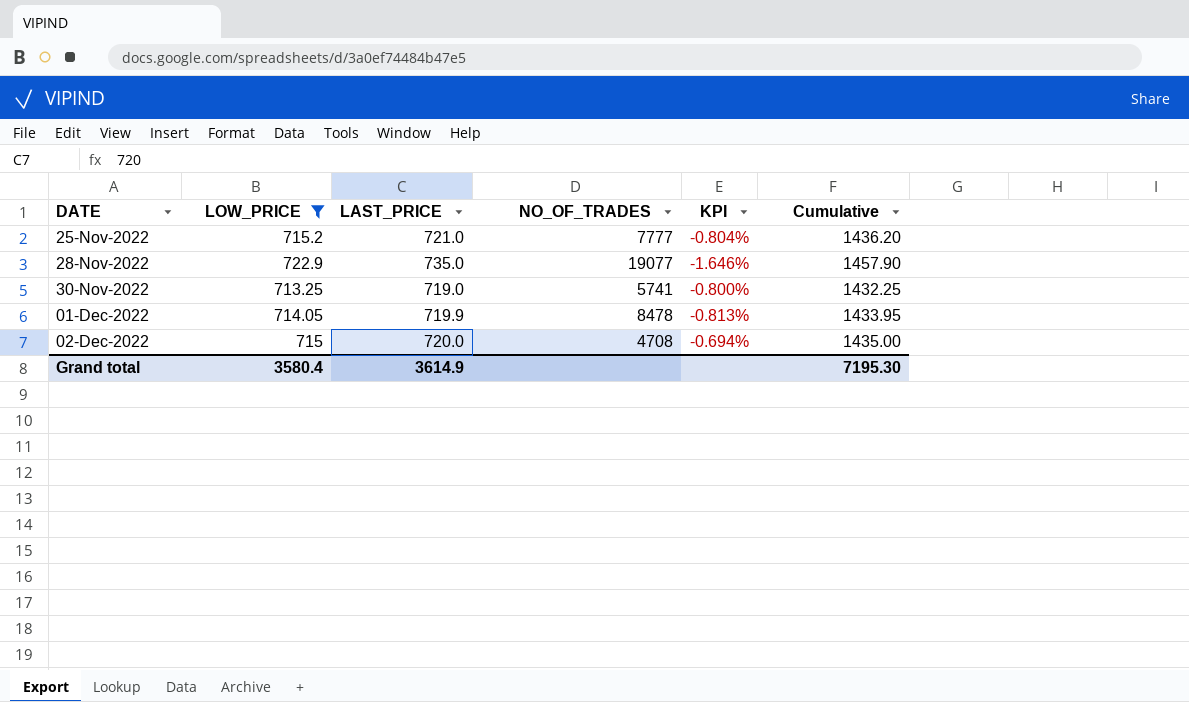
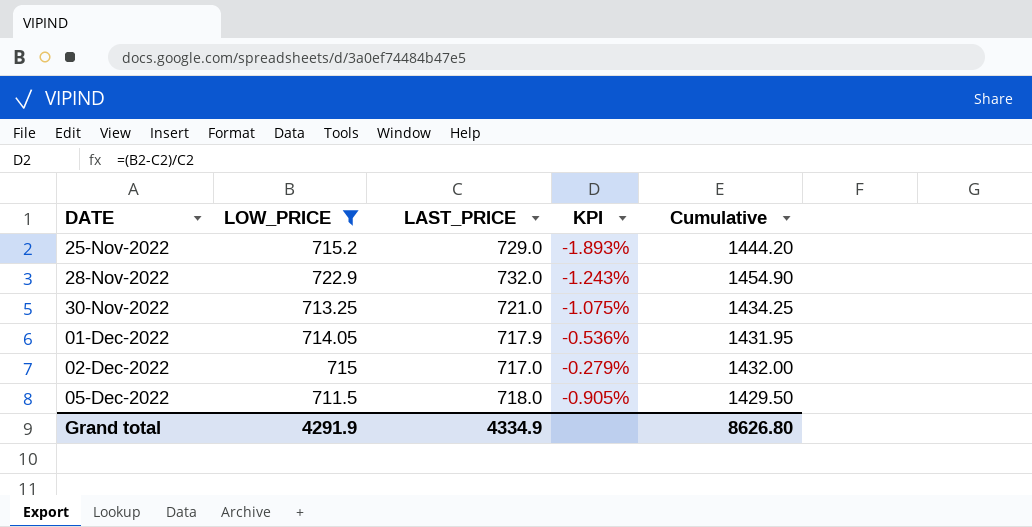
column NO_OF_TRADES | position: 4 -> none
25-Nov-2022 | LAST_PRICE: 721.0 -> 729.0
25-Nov-2022 | KPI: -0.804% -> -1.893%
25-Nov-2022 | Cumulative: 1436.20 -> 1444.20
28-Nov-2022 | LAST_PRICE: 735.0 -> 732.0
28-Nov-2022 | KPI: -1.646% -> -1.243%
28-Nov-2022 | Cumulative: 1457.90 -> 1454.90
30-Nov-2022 | LAST_PRICE: 719.0 -> 721.0
30-Nov-2022 | KPI: -0.800% -> -1.075%
30-Nov-2022 | Cumulative: 1432.25 -> 1434.25
01-Dec-2022 | LAST_PRICE: 719.9 -> 717.9
01-Dec-2022 | KPI: -0.813% -> -0.536%
01-Dec-2022 | Cumulative: 1433.95 -> 1431.95
02-Dec-2022 | LAST_PRICE: 720.0 -> 717.0
02-Dec-2022 | KPI: -0.694% -> -0.279%
02-Dec-2022 | Cumulative: 1435.00 -> 1432.00
row 05-Dec-2022: none -> 711.5 | 718.0 | -0.905% | 1429.50
Grand total | LOW_PRICE: 3580.4 -> 4291.9
Grand total | LAST_PRICE: 3614.9 -> 4334.9
Grand total | Cumulative: 7195.30 -> 8626.80

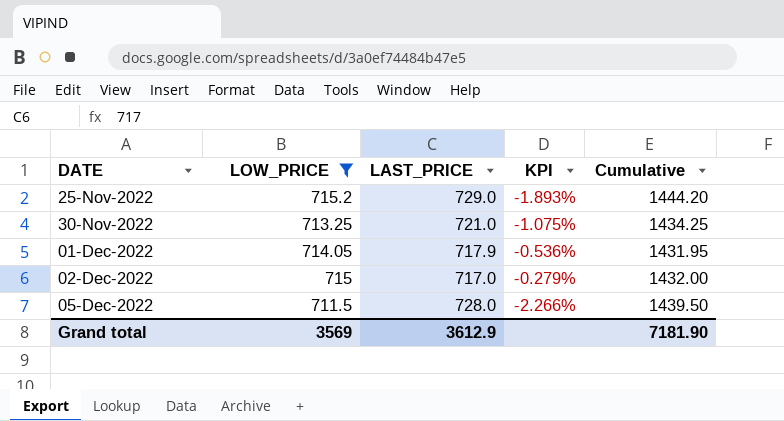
row 28-Nov-2022: 722.9 | 732.0 | -1.243% | 1454.90 -> none
05-Dec-2022 | LAST_PRICE: 718.0 -> 728.0
05-Dec-2022 | KPI: -0.905% -> -2.266%
05-Dec-2022 | Cumulative: 1429.50 -> 1439.50
Grand total | LOW_PRICE: 4291.9 -> 3569
Grand total | LAST_PRICE: 4334.9 -> 3612.9
Grand total | Cumulative: 8626.80 -> 7181.90

